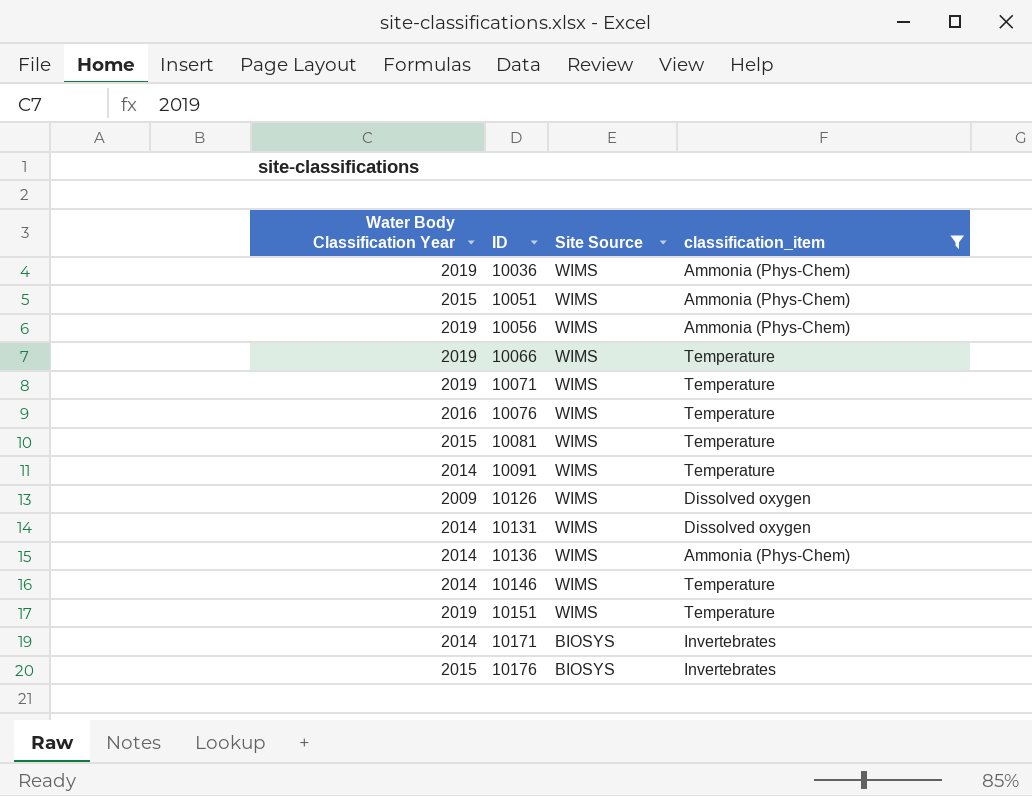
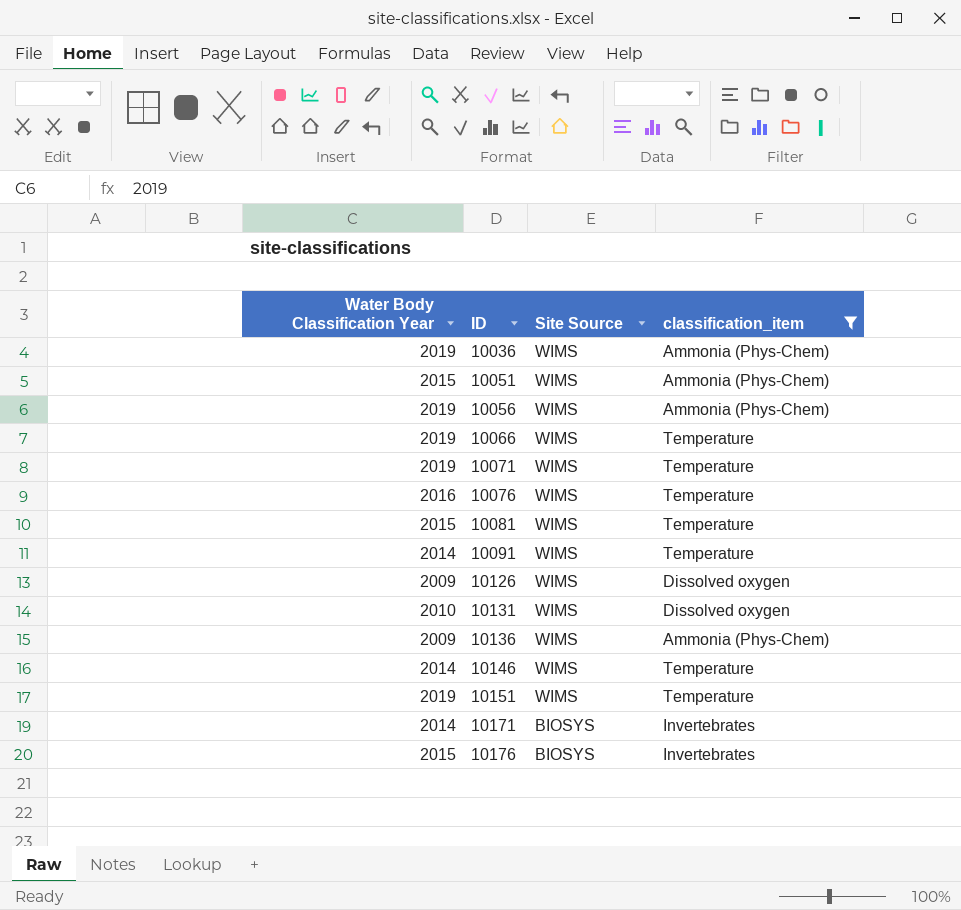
10131 | Water Body Classification Year: 2014 -> 2010
10136 | Water Body Classification Year: 2014 -> 2009

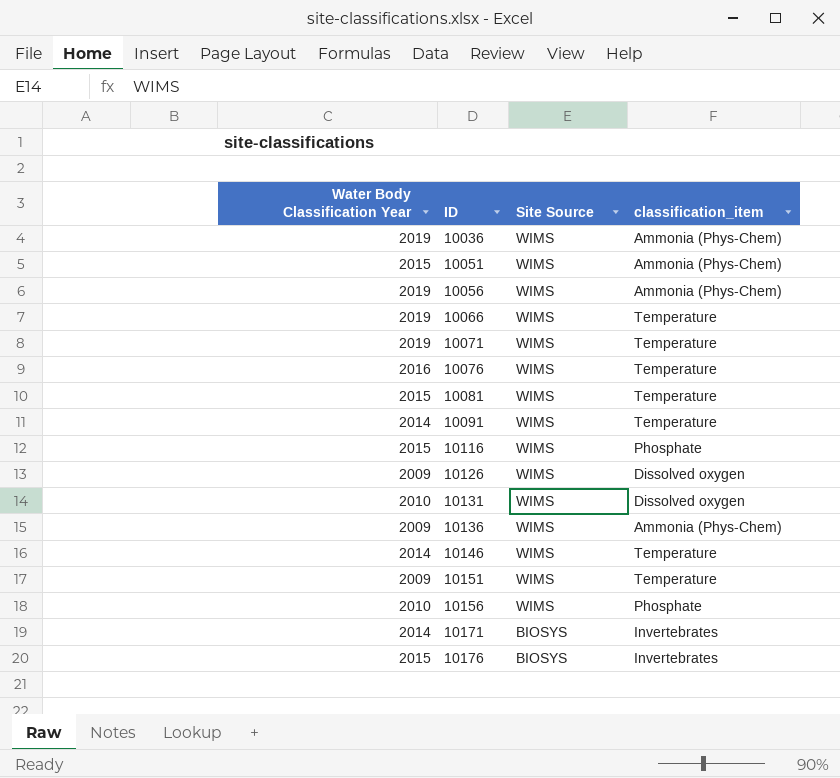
filter: classification_item != Phosphate -> none
10151 | Water Body Classification Year: 2019 -> 2009

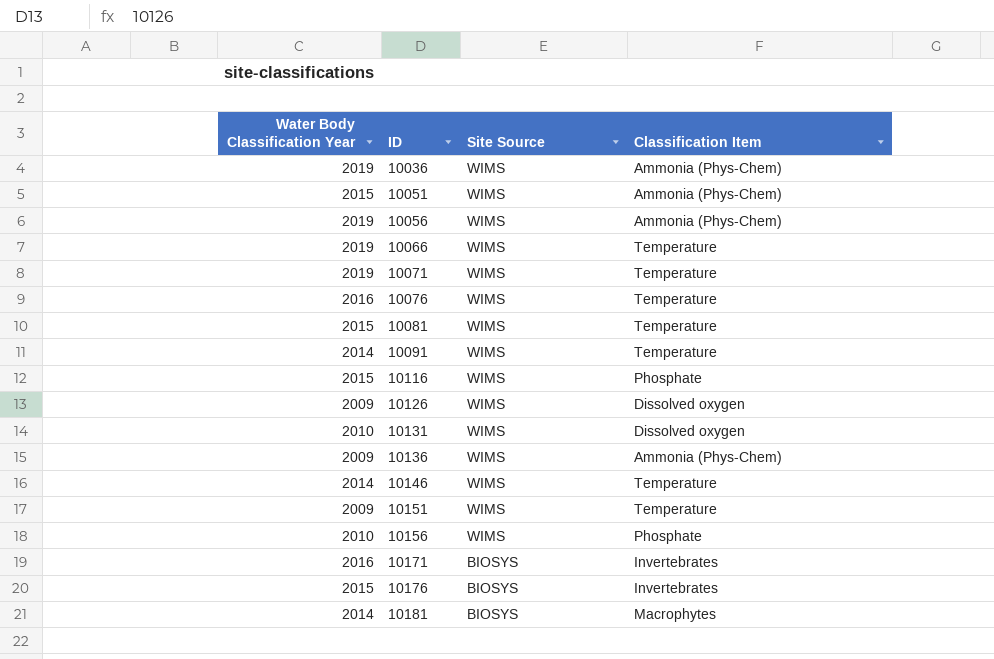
column name: classification_item -> Classification Item
10171 | Water Body Classification Year: 2014 -> 2016
row 10181: none -> 2014 | BIOSYS | Macrophytes

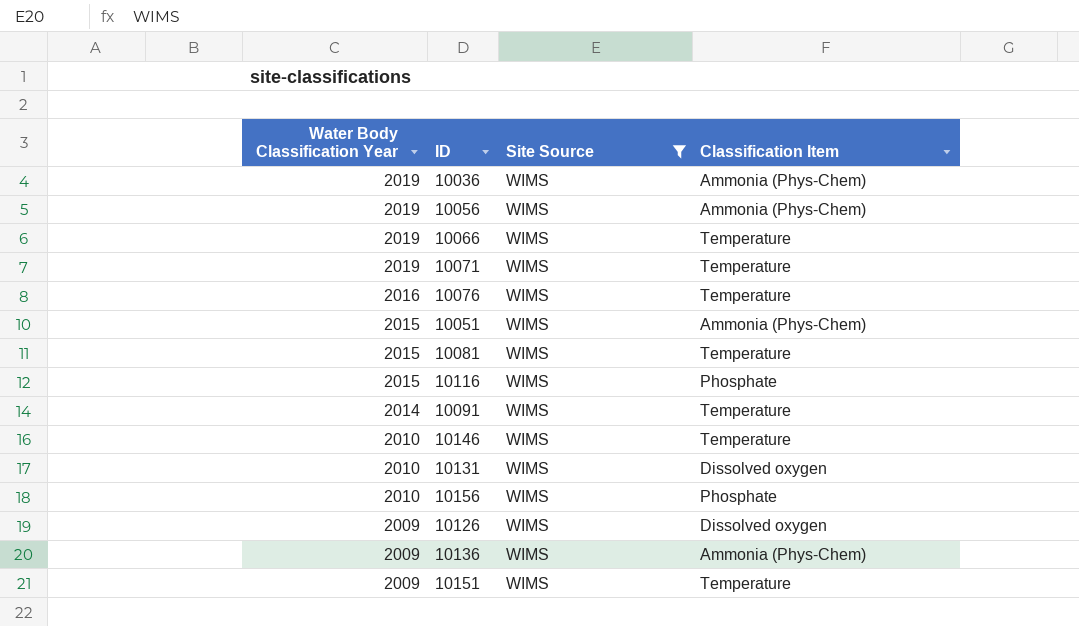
filter: none -> Site Source = WIMS
row order: ID ascending -> Water Body Classification Year descending
10146 | Water Body Classification Year: 2014 -> 2010

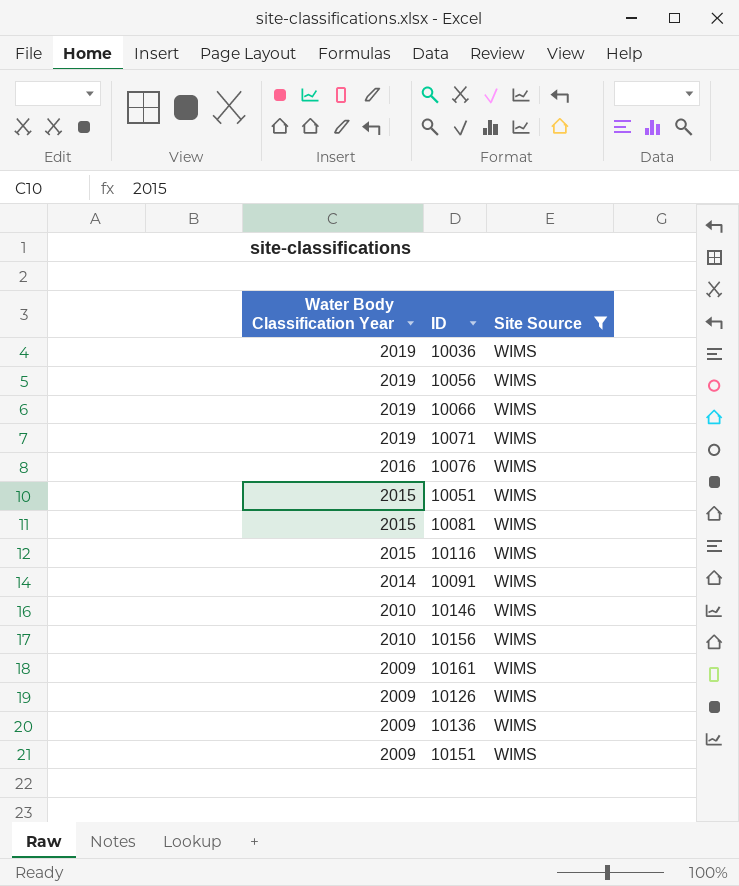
column Classification Item | position: 4 -> none
row 10131: 2010 | WIMS | Dissolved oxygen -> none
row 10161: none -> 2009 | WIMS

